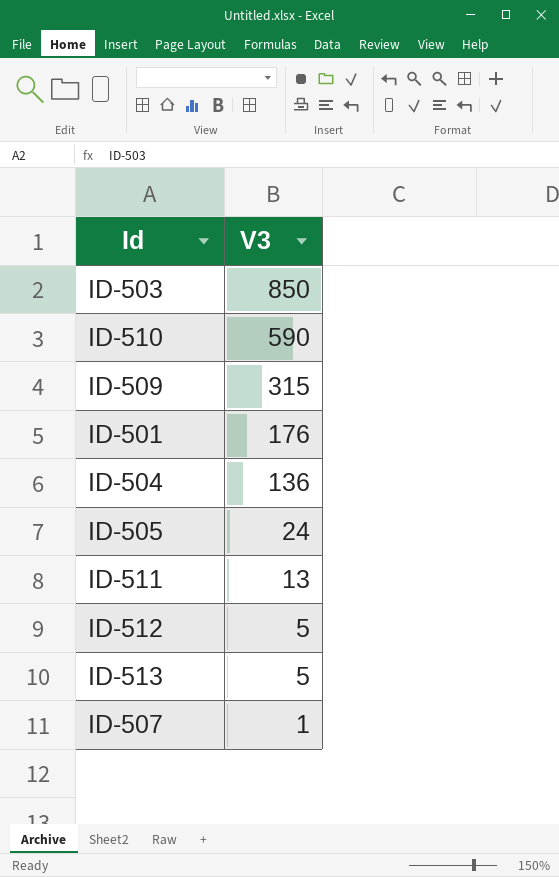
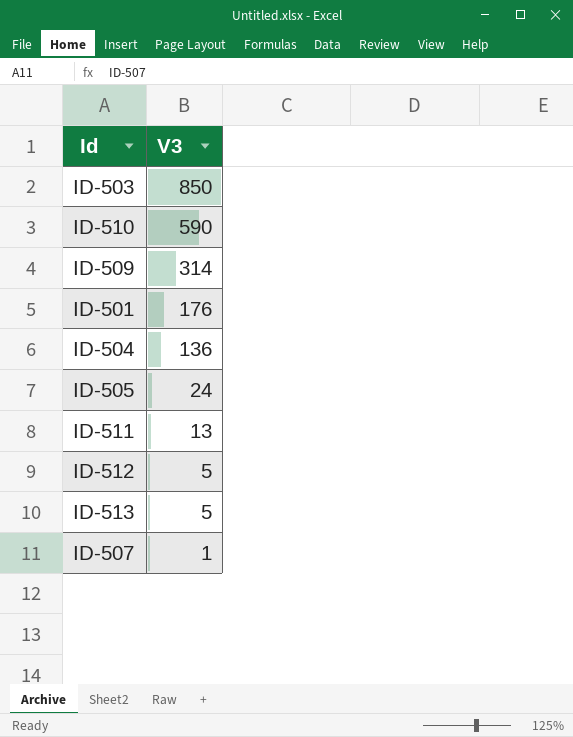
ID-509 | V3: 315 -> 314

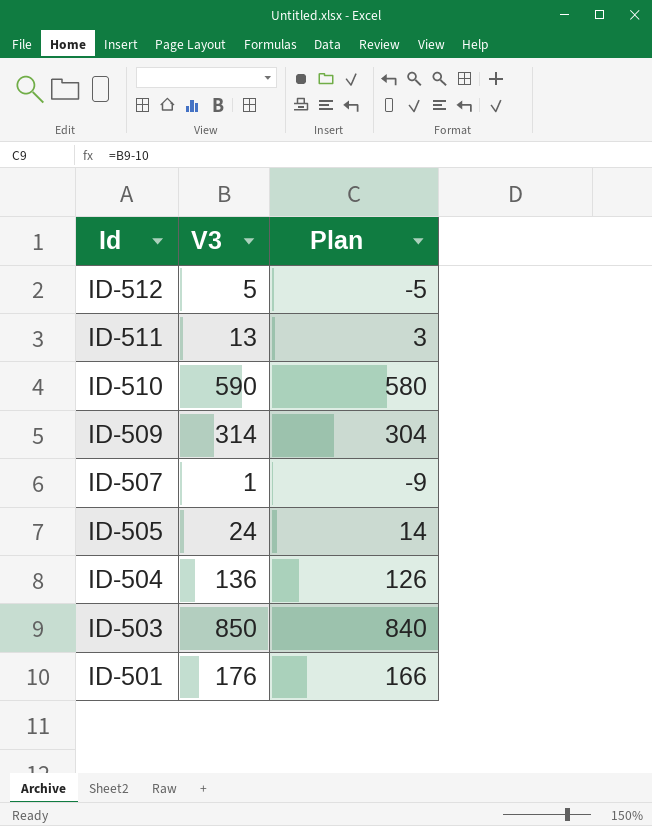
row order: V3 descending -> Id descending
column Plan | formula: none -> [V3] - 10
row ID-513: 5 -> none

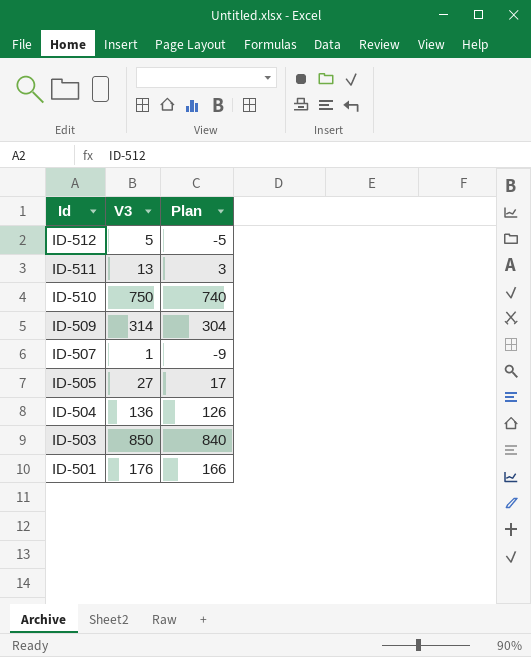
ID-510 | V3: 590 -> 750
ID-510 | Plan: 580 -> 740
ID-505 | V3: 24 -> 27
ID-505 | Plan: 14 -> 17

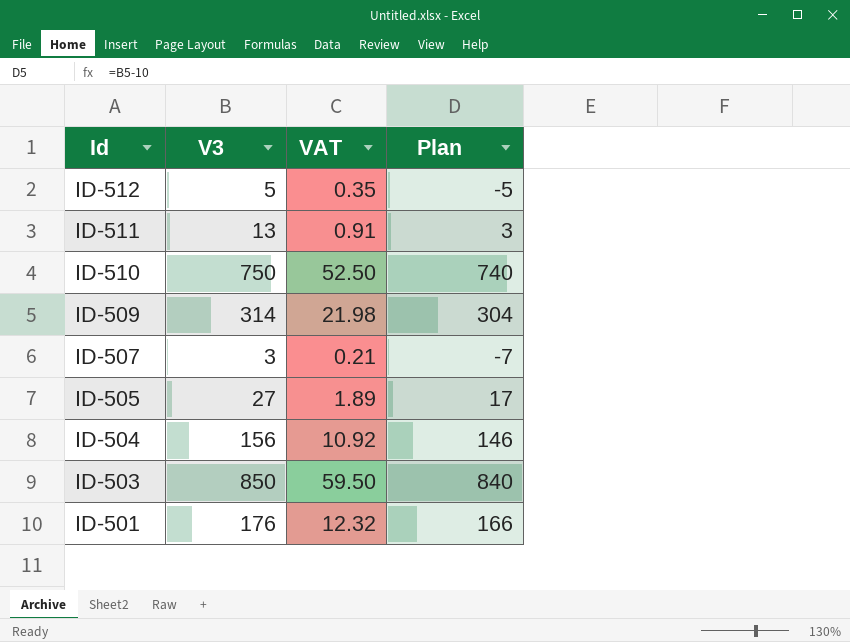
column VAT | formula: none -> [V3] * 0.07
ID-507 | V3: 1 -> 3
ID-507 | Plan: -9 -> -7
ID-504 | V3: 136 -> 156
ID-504 | Plan: 126 -> 146

